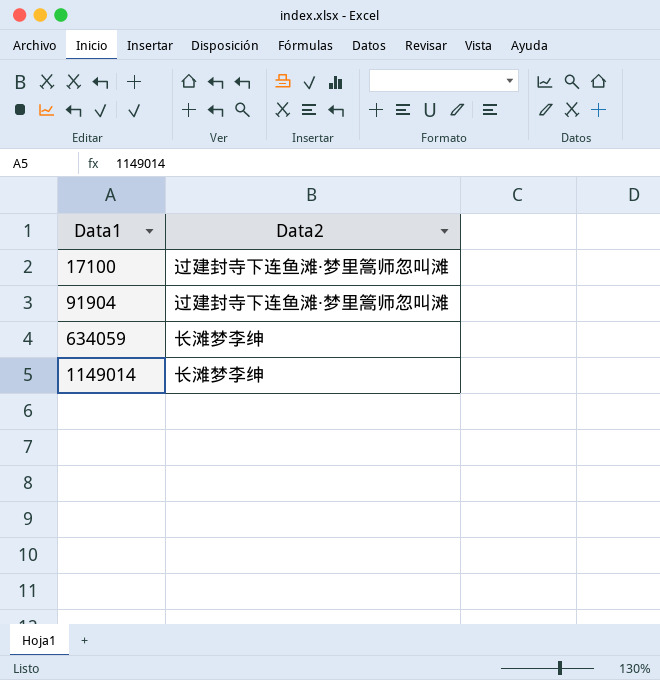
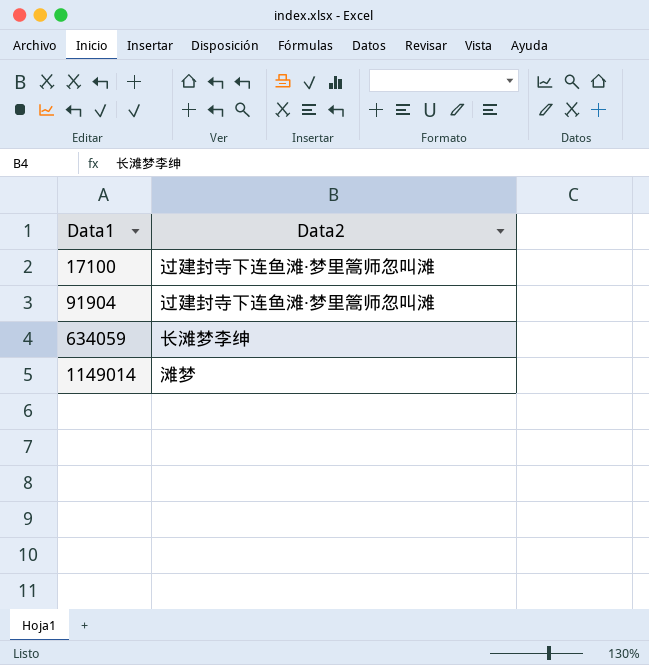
1149014 | Data2: 长滩梦李绅 -> 滩梦

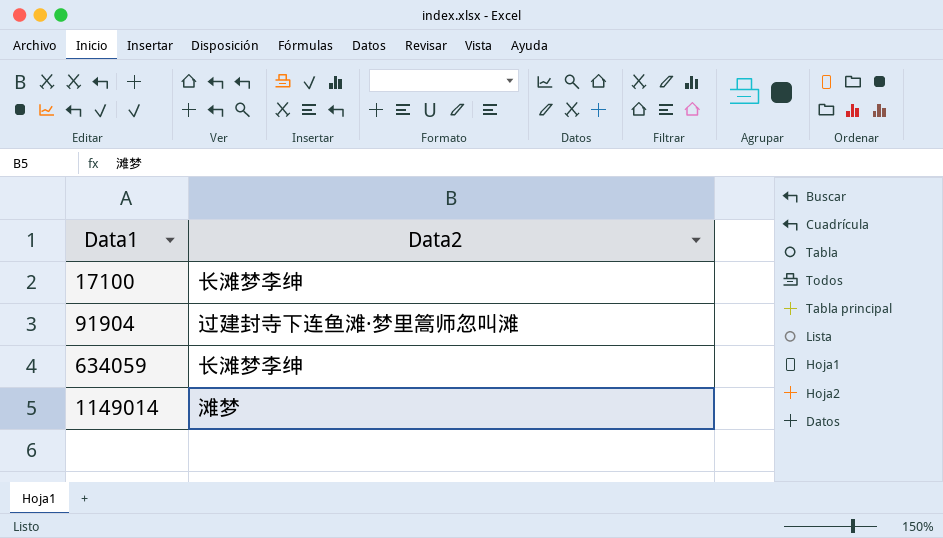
17100 | Data2: 过建封寺下连鱼滩·梦里篙师忽叫滩 -> 长滩梦李绅

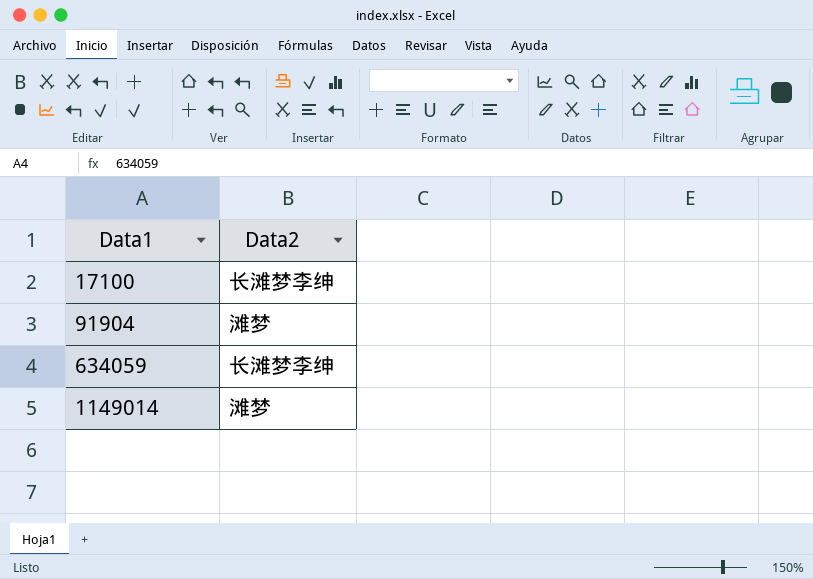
91904 | Data2: 过建封寺下连鱼滩·梦里篙师忽叫滩 -> 滩梦

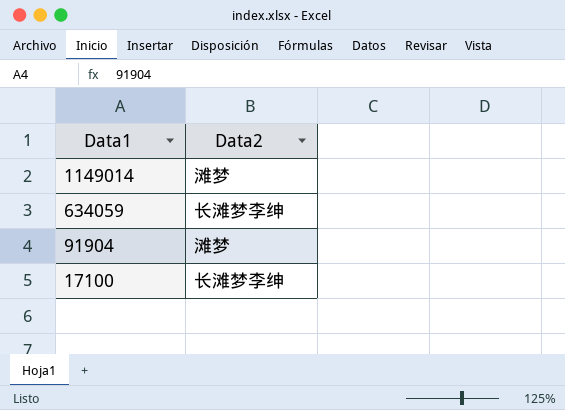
row order: Data1 ascending -> Data1 descending

